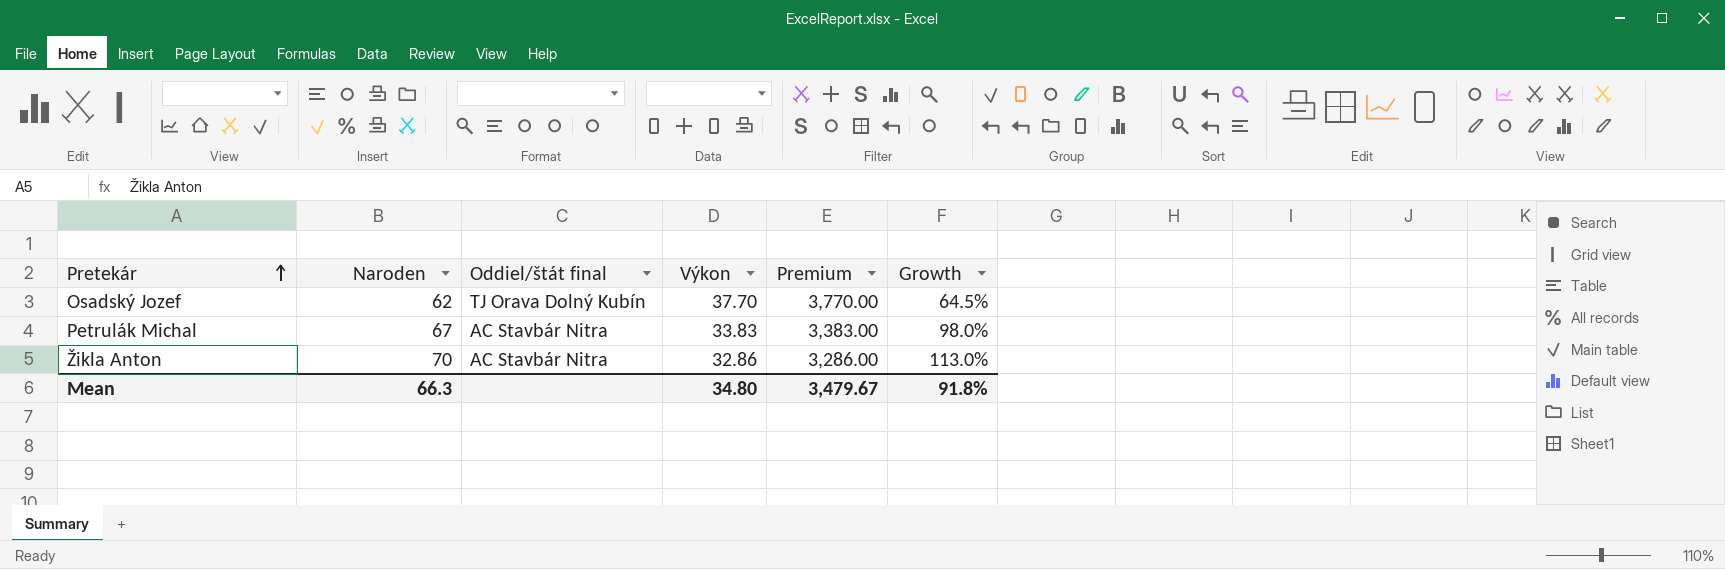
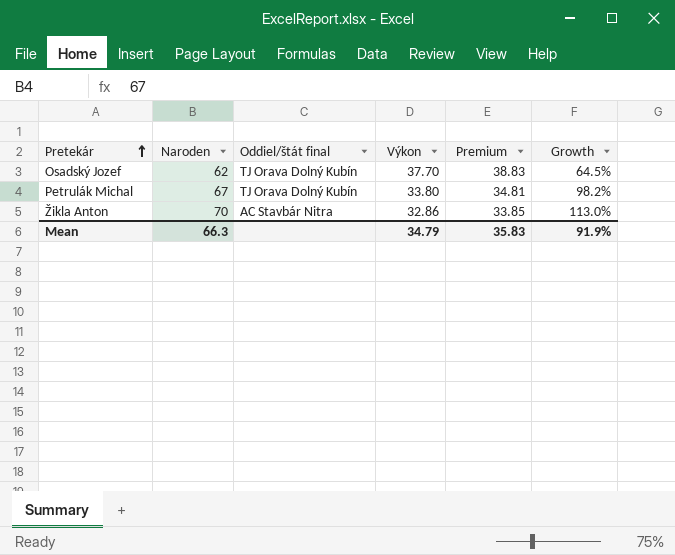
column Premium | formula: [Výkon] * 100 -> [Výkon] * 1.03
Petrulák Michal | Oddiel/štát final: AC Stavbár Nitra -> TJ Orava Dolný Kubín
Petrulák Michal | Výkon: 33.83 -> 33.80
Petrulák Michal | Growth: 98.0% -> 98.2%
Mean | Výkon: 34.80 -> 34.79
Mean | Premium: 3,479.67 -> 35.83
Mean | Growth: 91.8% -> 91.9%

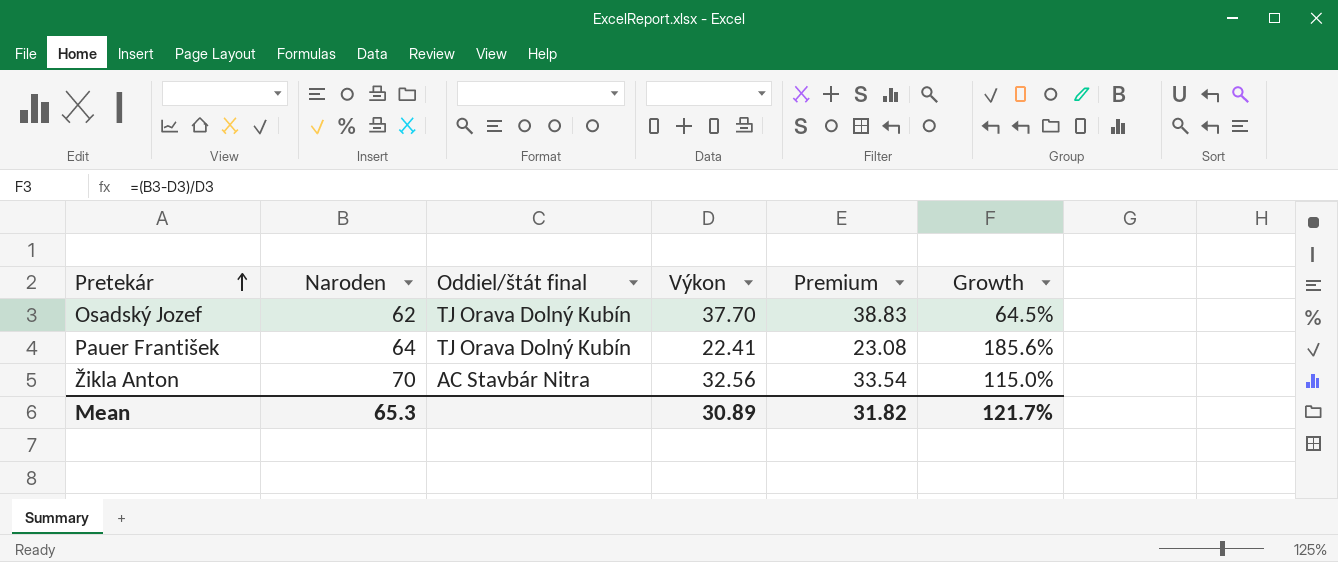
row Petrulák Michal: 67 | TJ Orava Dolný Kubín | 33.80 | 34.81 | 98.2% -> none
row Pauer František: none -> 64 | TJ Orava Dolný Kubín | 22.41 | 23.08 | 185.6%
Žikla Anton | Výkon: 32.86 -> 32.56
Žikla Anton | Premium: 33.85 -> 33.54
Žikla Anton | Growth: 113.0% -> 115.0%
Mean | Naroden: 66.3 -> 65.3
Mean | Výkon: 34.79 -> 30.89
Mean | Premium: 35.83 -> 31.82
Mean | Growth: 91.9% -> 121.7%

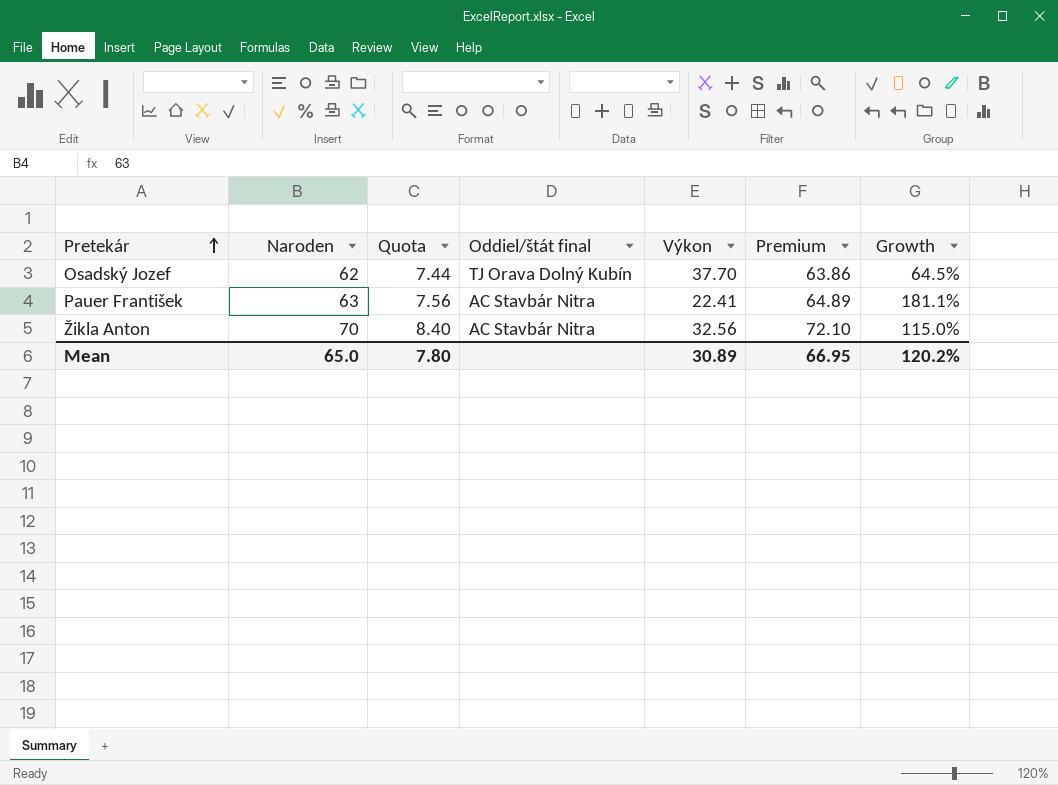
column Quota | formula: none -> [Naroden] * 0.12
column Premium | formula: [Výkon] * 1.03 -> [Naroden] * 1.03
Pauer František | Naroden: 64 -> 63
Pauer František | Oddiel/štát final: TJ Orava Dolný Kubín -> AC Stavbár Nitra
Pauer František | Growth: 185.6% -> 181.1%
Mean | Naroden: 65.3 -> 65.0
Mean | Premium: 31.82 -> 66.95
Mean | Growth: 121.7% -> 120.2%

